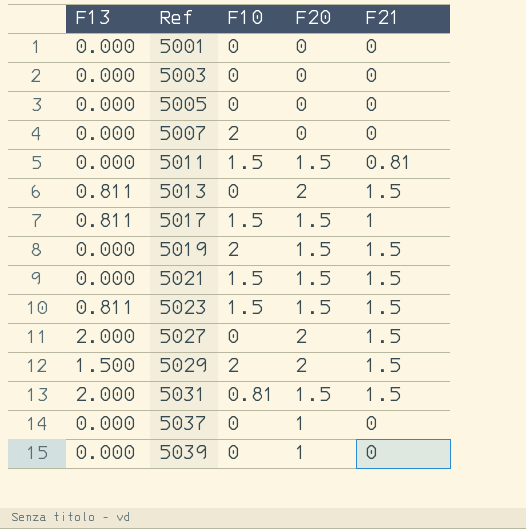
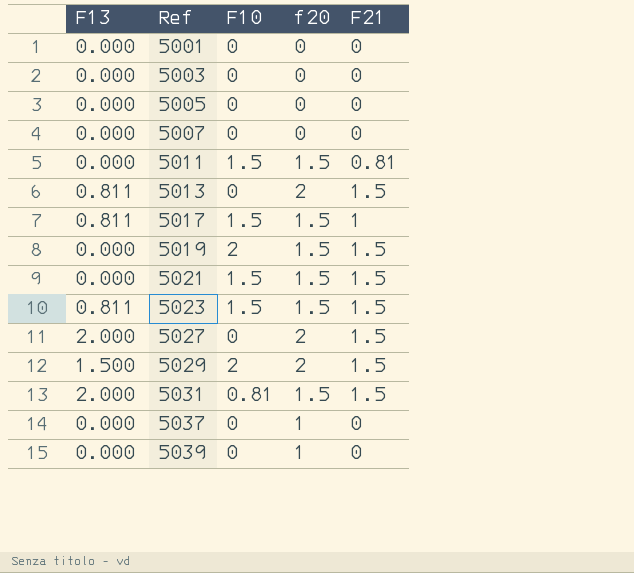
column name: F20 -> f20
5007 | F10: 2 -> 0

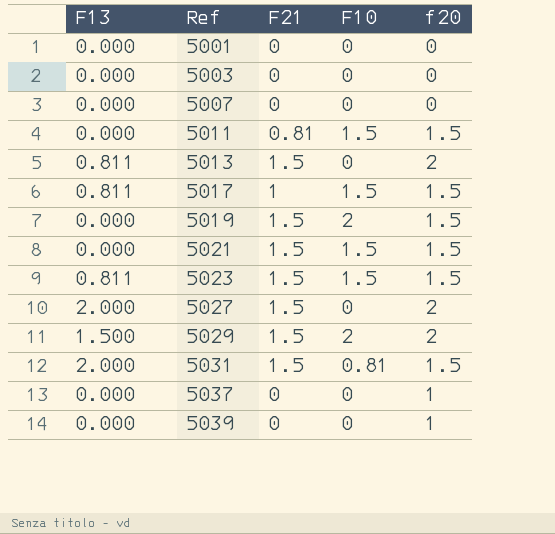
column F21 | position: 5 -> 3
row 5005: 0.000 | 0 | 0 | 0 -> none

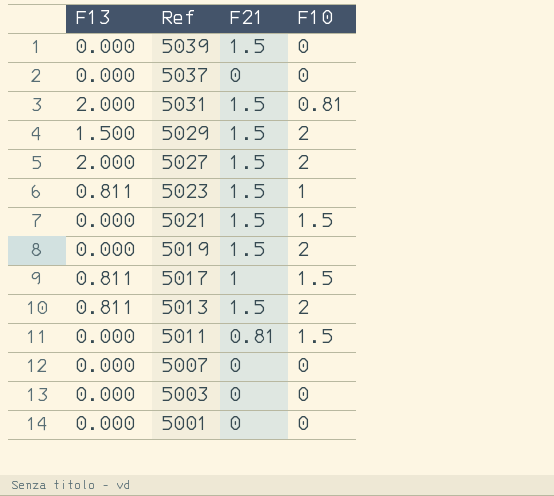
row order: Ref ascending -> Ref descending
column f20 | position: 5 -> none
5039 | F21: 0 -> 1.5
5027 | F10: 0 -> 2
5023 | F10: 1.5 -> 1
5013 | F10: 0 -> 2

